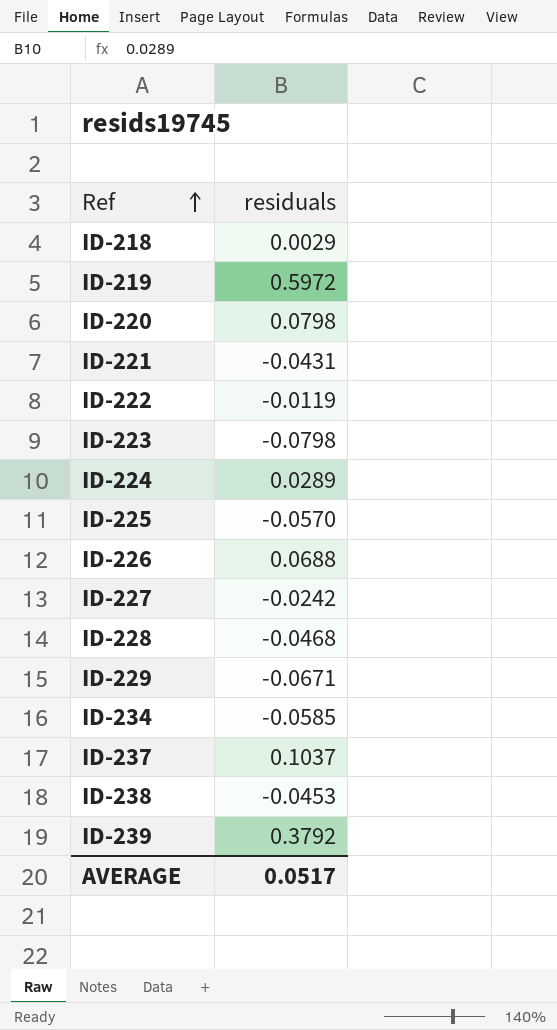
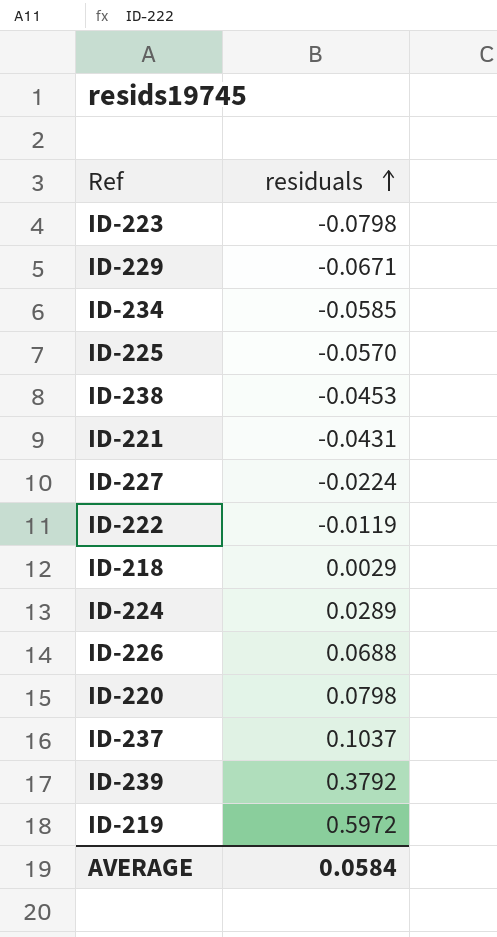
row order: Ref ascending -> residuals ascending
row ID-228: -0.0468 -> none
ID-227 | residuals: -0.0242 -> -0.0224
AVERAGE | residuals: 0.0517 -> 0.0584

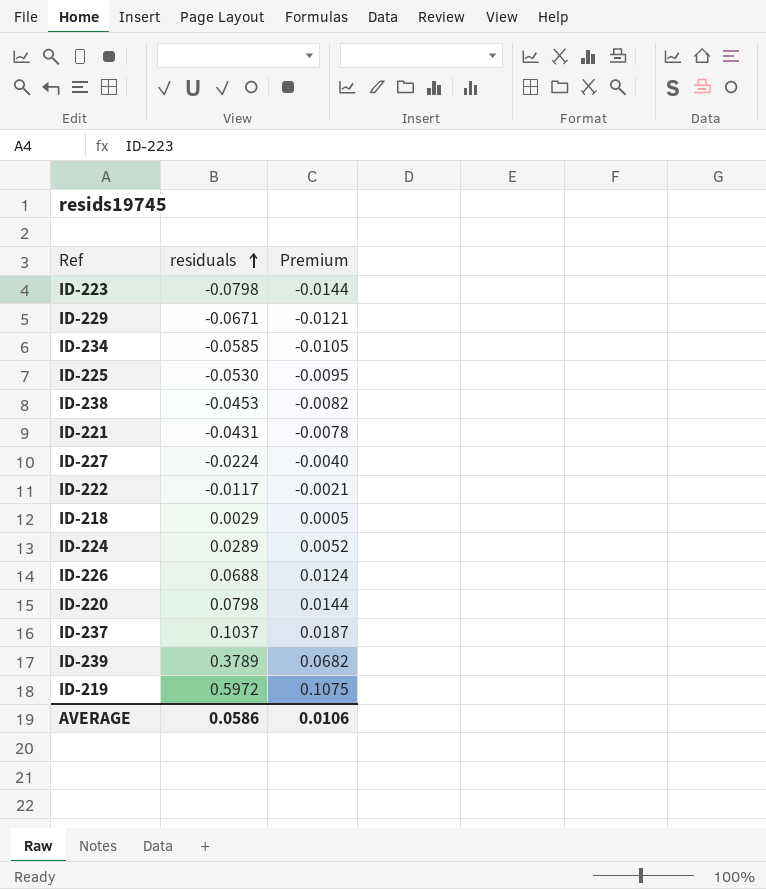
column Premium | formula: none -> [residuals] * 0.18
ID-225 | residuals: -0.0570 -> -0.0530
ID-222 | residuals: -0.0119 -> -0.0117
ID-239 | residuals: 0.3792 -> 0.3789
AVERAGE | residuals: 0.0584 -> 0.0586

